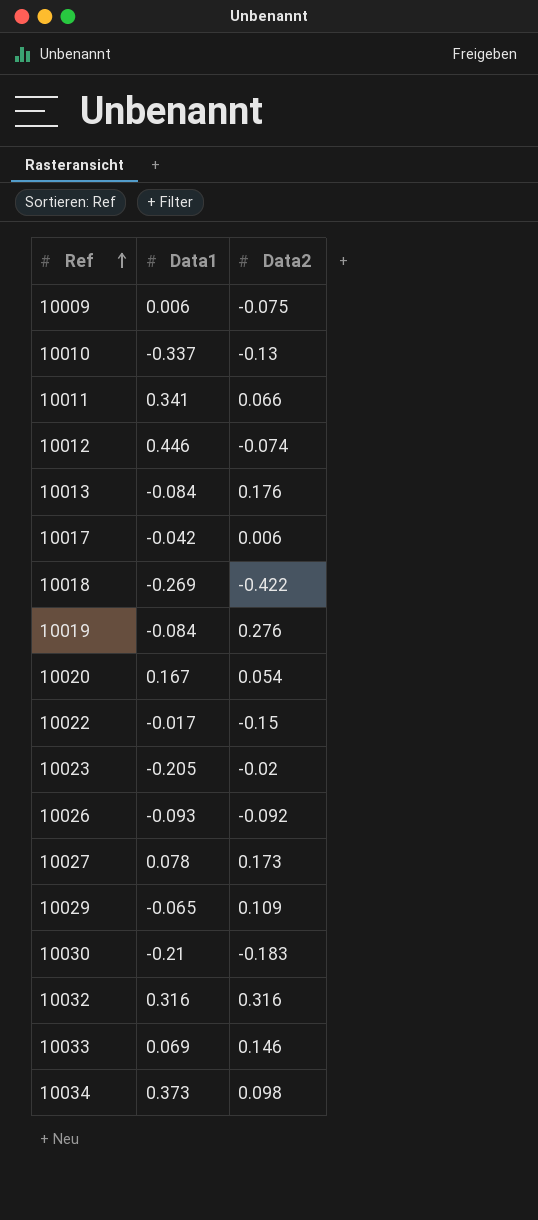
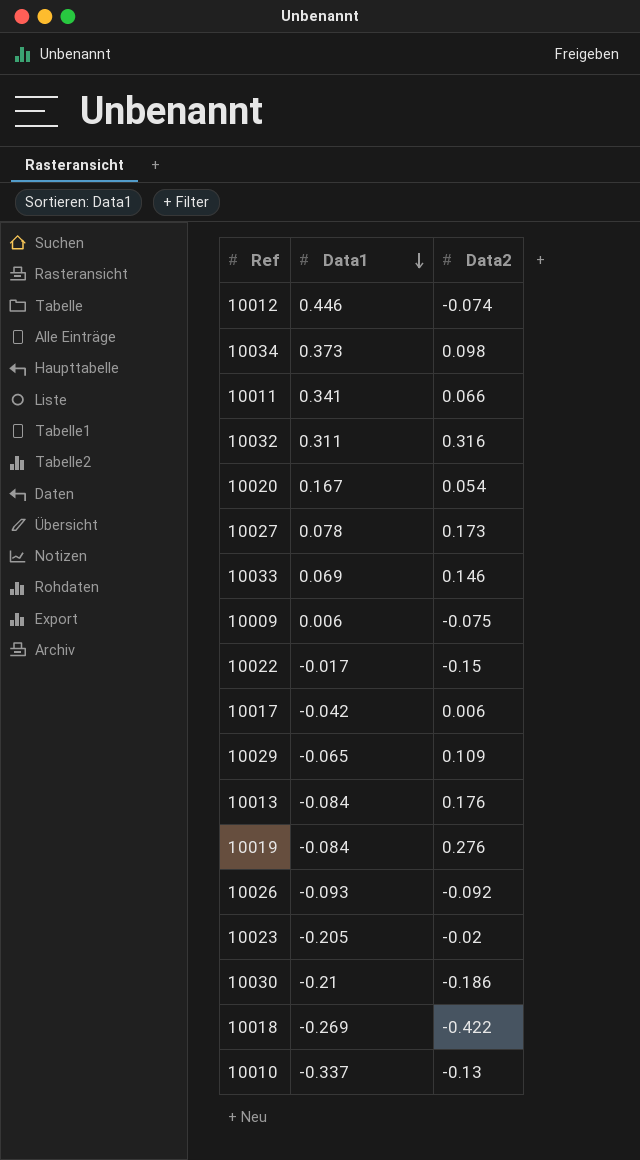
row order: Ref ascending -> Data1 descending
10032 | Data1: 0.316 -> 0.311
10030 | Data2: -0.183 -> -0.186

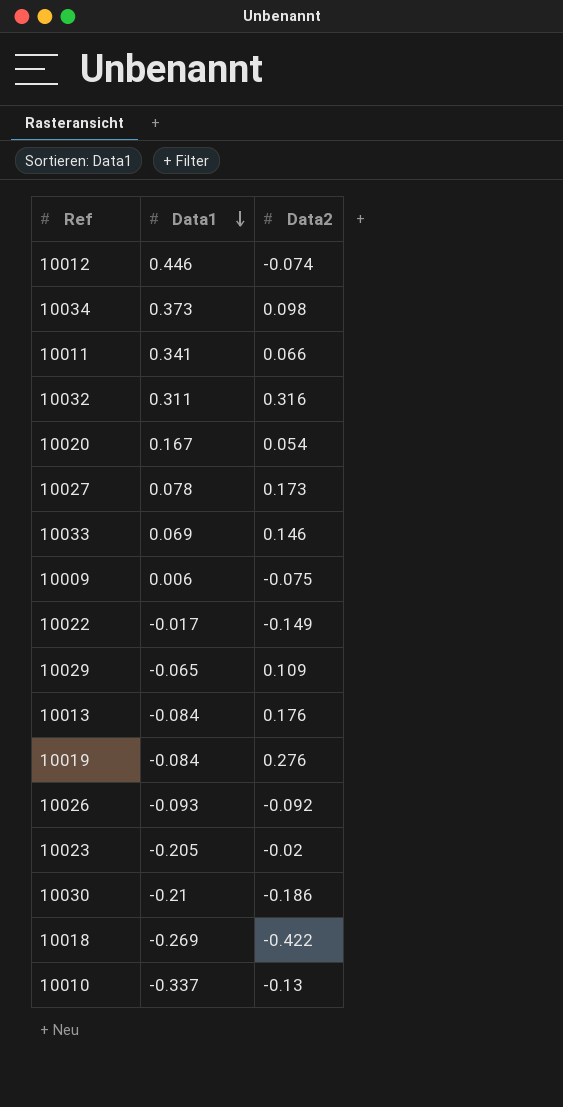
row 10017: -0.042 | 0.006 -> none
10022 | Data2: -0.15 -> -0.149

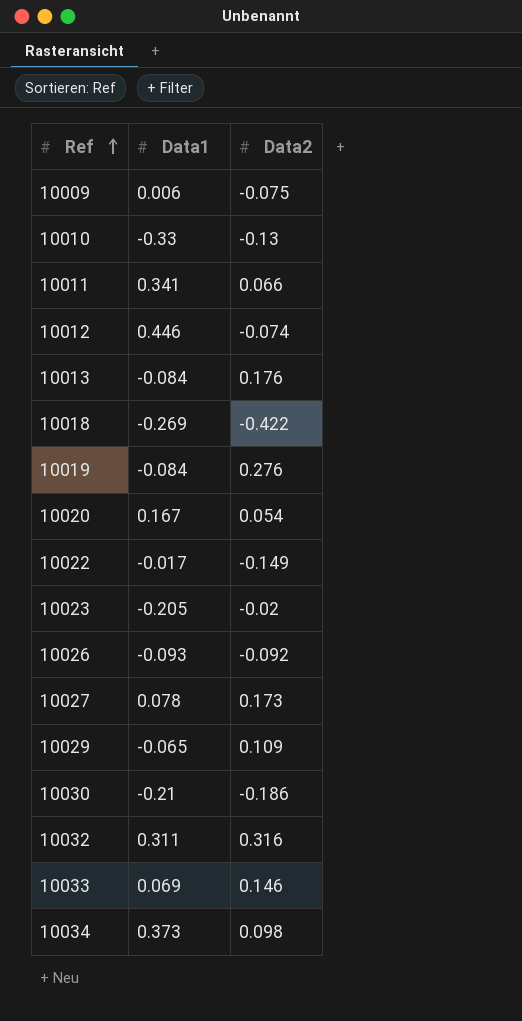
row order: Data1 descending -> Ref ascending
10010 | Data1: -0.337 -> -0.33

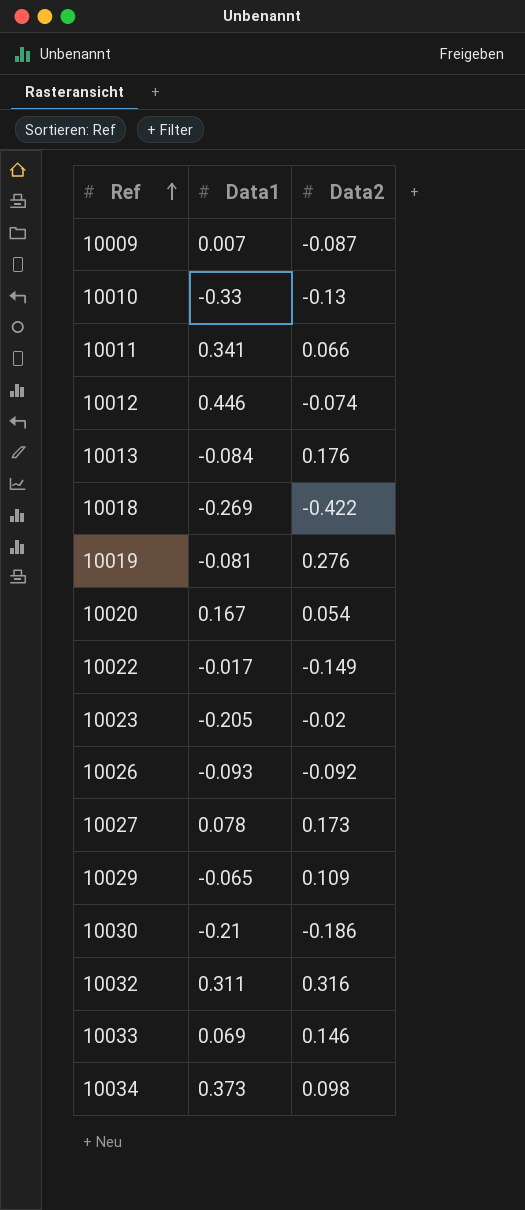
10009 | Data1: 0.006 -> 0.007
10009 | Data2: -0.075 -> -0.087
10019 | Data1: -0.084 -> -0.081

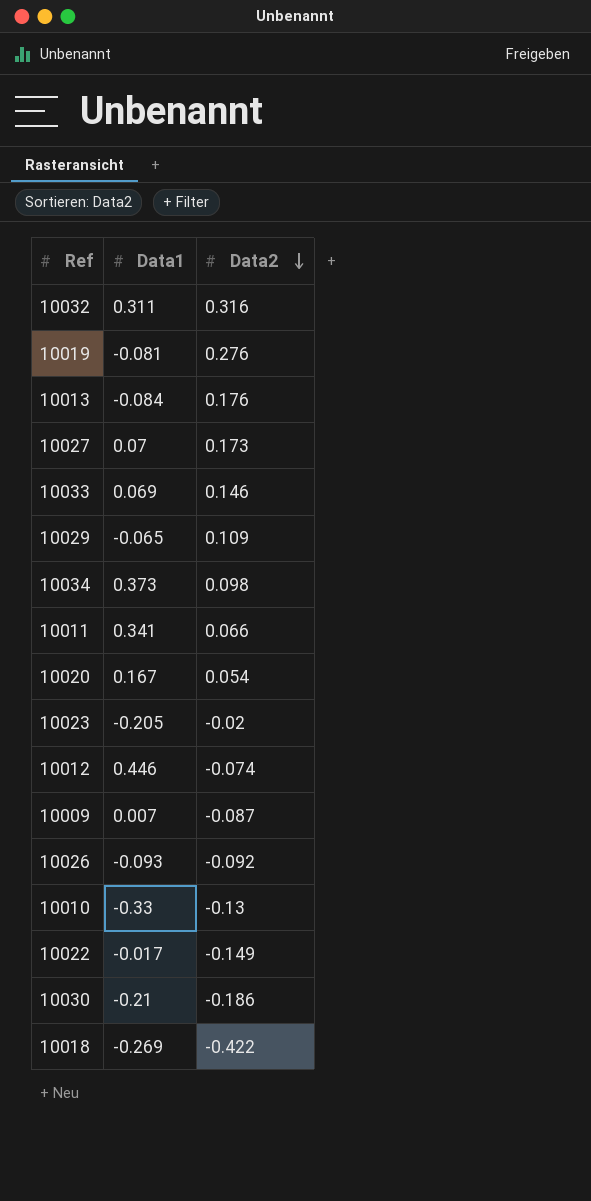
row order: Ref ascending -> Data2 descending
10027 | Data1: 0.078 -> 0.07

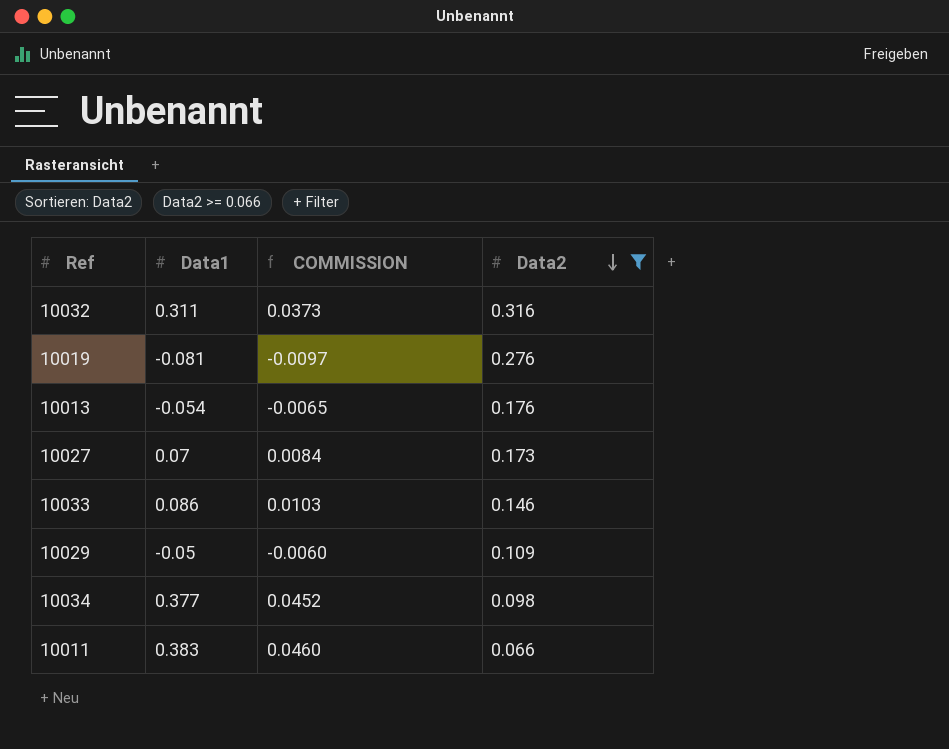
filter: none -> Data2 >= 0.066
column COMMISSION | formula: none -> [Data1] * 0.12
10013 | Data1: -0.084 -> -0.054
10033 | Data1: 0.069 -> 0.086
10029 | Data1: -0.065 -> -0.05
10034 | Data1: 0.373 -> 0.377
10011 | Data1: 0.341 -> 0.383

